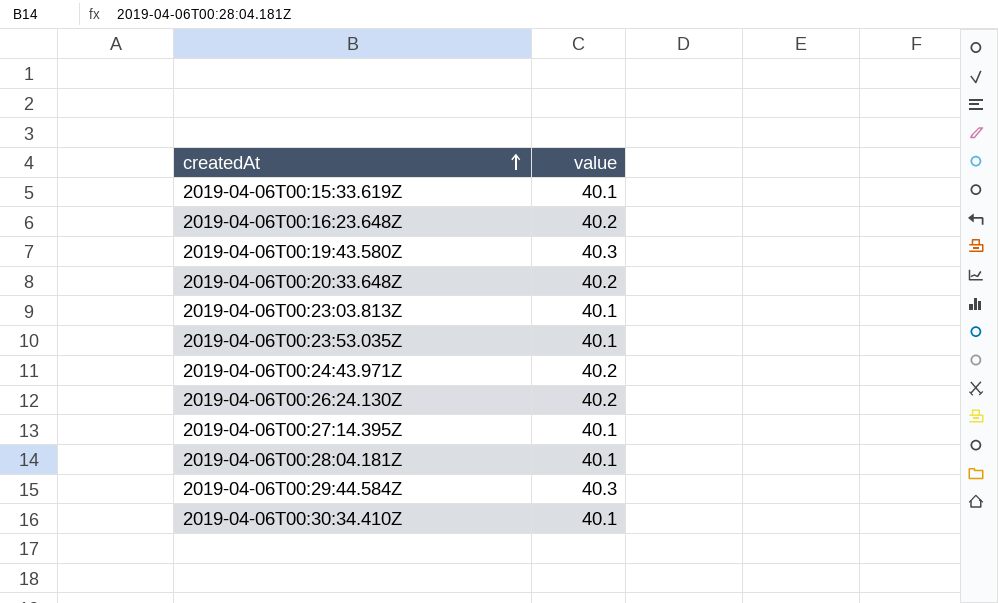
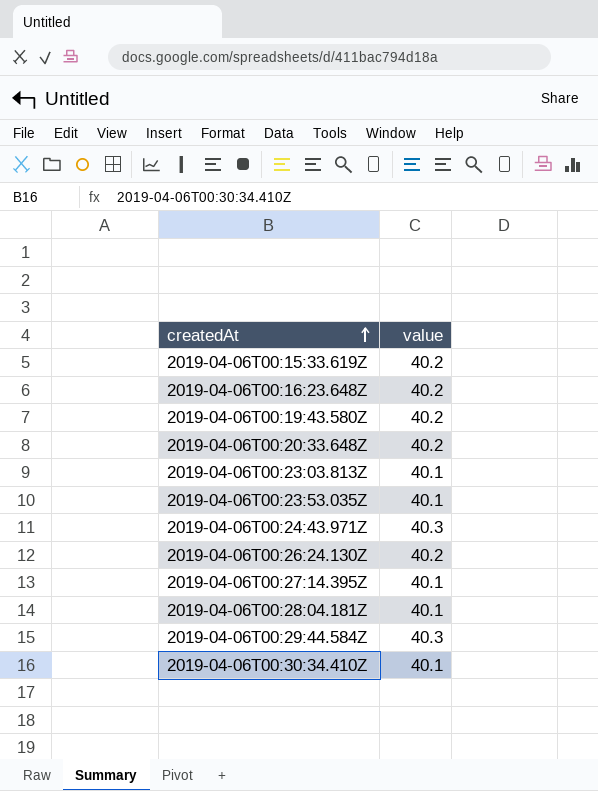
2019-04-06T00:15:33.619Z | value: 40.1 -> 40.2
2019-04-06T00:19:43.580Z | value: 40.3 -> 40.2
2019-04-06T00:24:43.971Z | value: 40.2 -> 40.3

